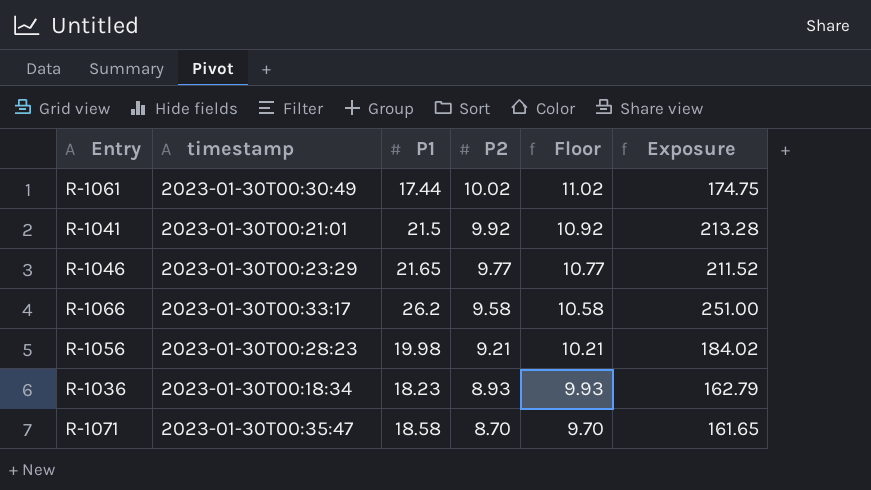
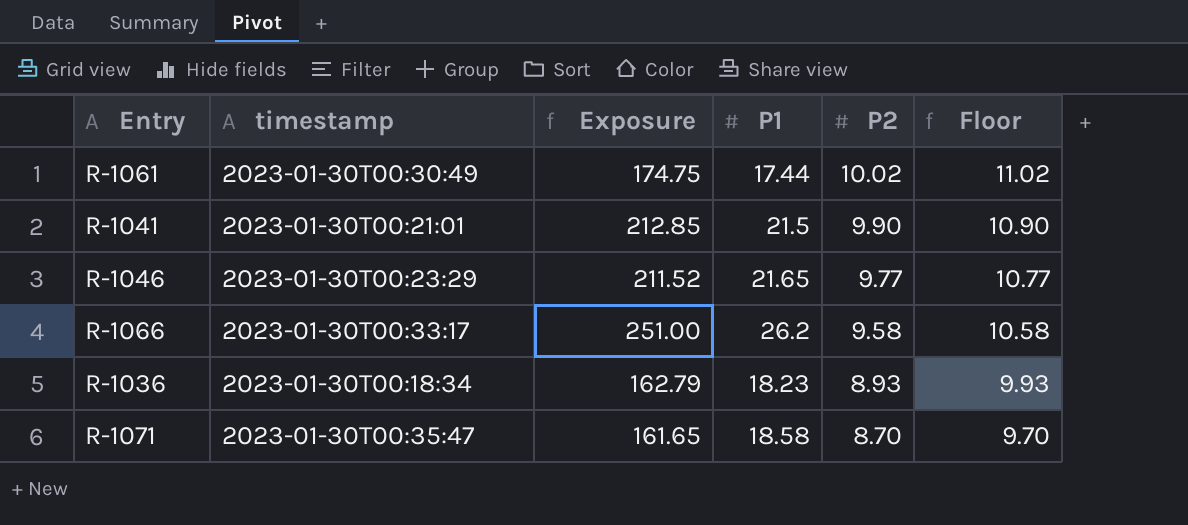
column Exposure | position: 6 -> 3
row R-1056: 2023-01-30T00:28:23 | 19.98 | 9.21 | 10.21 | 184.02 -> none
R-1041 | Exposure: 213.28 -> 212.85
R-1041 | P2: 9.92 -> 9.90
R-1041 | Floor: 10.92 -> 10.90

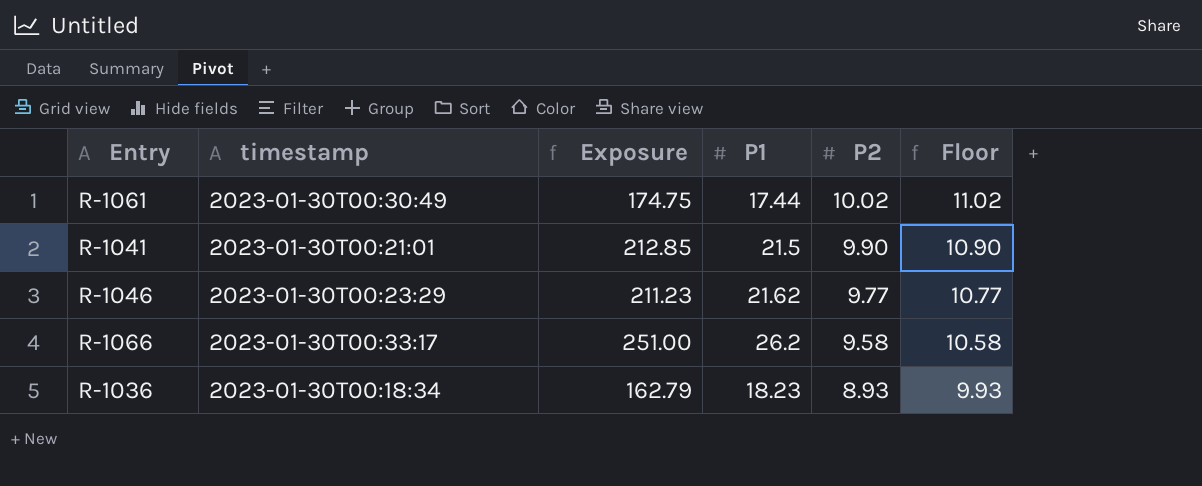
row R-1071: 2023-01-30T00:35:47 | 161.65 | 18.58 | 8.70 | 9.70 -> none
R-1046 | Exposure: 211.52 -> 211.23
R-1046 | P1: 21.65 -> 21.62

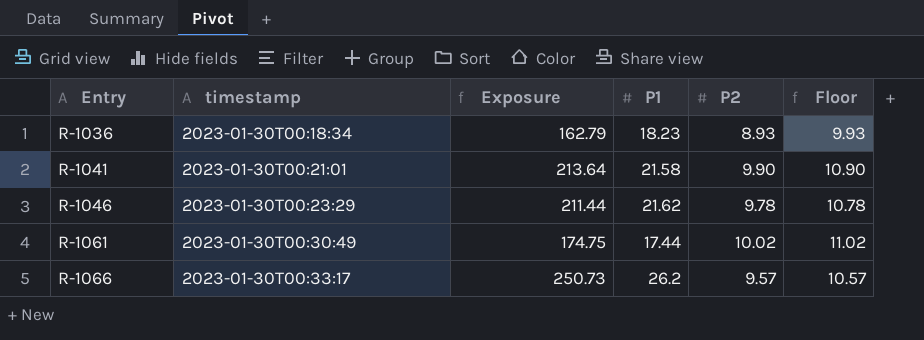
row order: P2 descending -> Entry ascending
R-1041 | Exposure: 212.85 -> 213.64
R-1041 | P1: 21.5 -> 21.58
R-1046 | Exposure: 211.23 -> 211.44
R-1046 | P2: 9.77 -> 9.78
R-1046 | Floor: 10.77 -> 10.78
R-1066 | Exposure: 251.00 -> 250.73
R-1066 | P2: 9.58 -> 9.57
R-1066 | Floor: 10.58 -> 10.57

